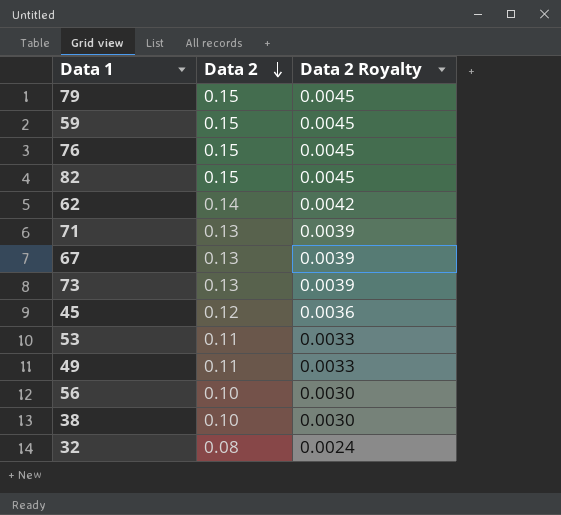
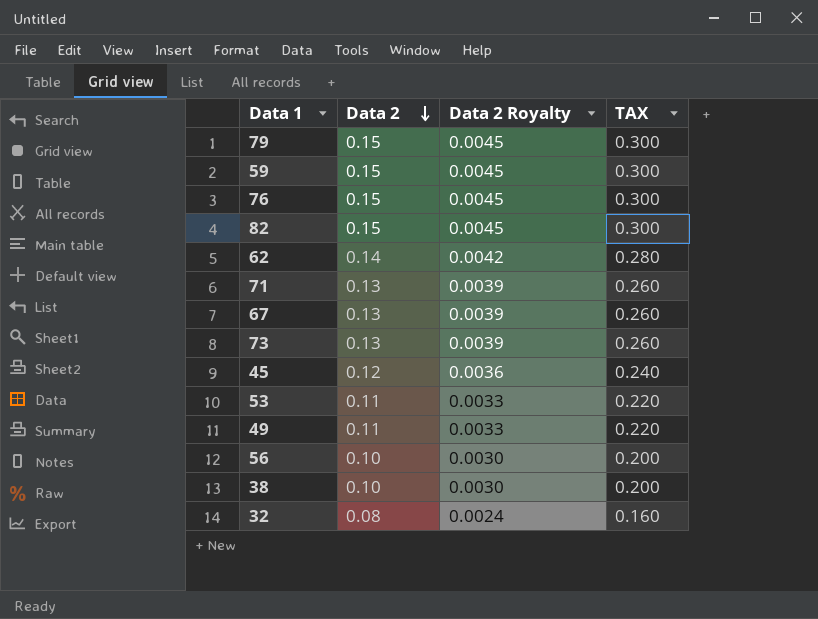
column TAX | formula: none -> [Data 2] * 2

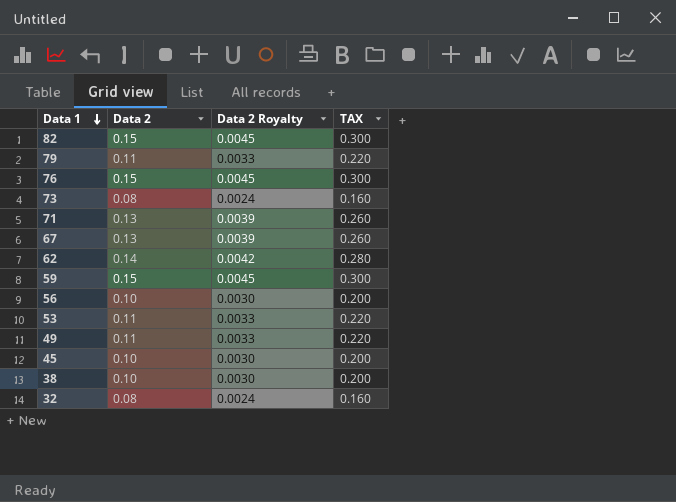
row order: Data 2 descending -> Data 1 descending
79 | Data 2: 0.15 -> 0.11
79 | Data 2 Royalty: 0.0045 -> 0.0033
79 | TAX: 0.300 -> 0.220
73 | Data 2: 0.13 -> 0.08
73 | Data 2 Royalty: 0.0039 -> 0.0024
73 | TAX: 0.260 -> 0.160
45 | Data 2: 0.12 -> 0.10
45 | Data 2 Royalty: 0.0036 -> 0.0030
45 | TAX: 0.240 -> 0.200

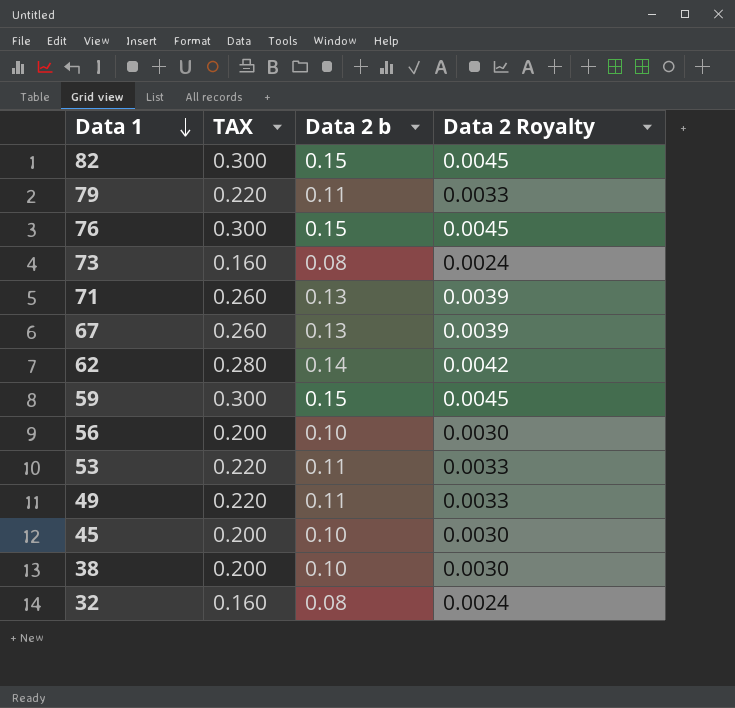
column TAX | position: 4 -> 2
column name: Data 2 -> Data 2 b

